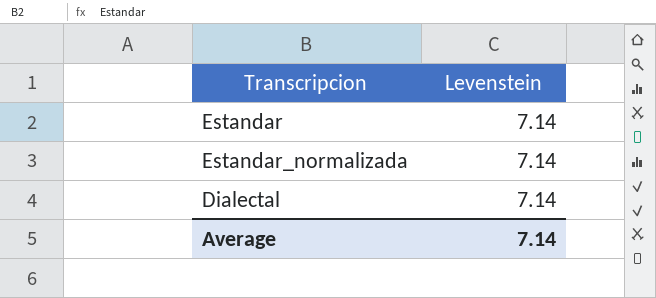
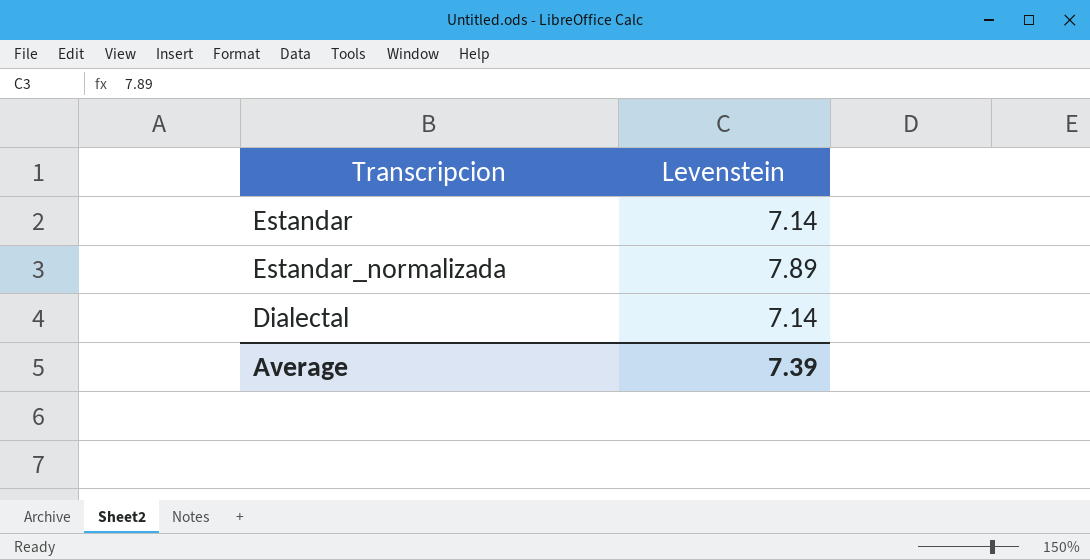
Estandar_normalizada | Levenstein: 7.14 -> 7.89
Average | Levenstein: 7.14 -> 7.39

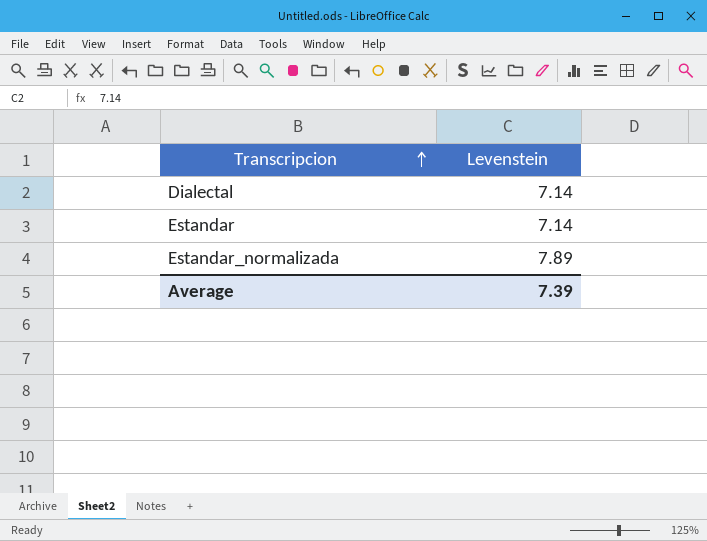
row order: none -> Transcripcion ascending

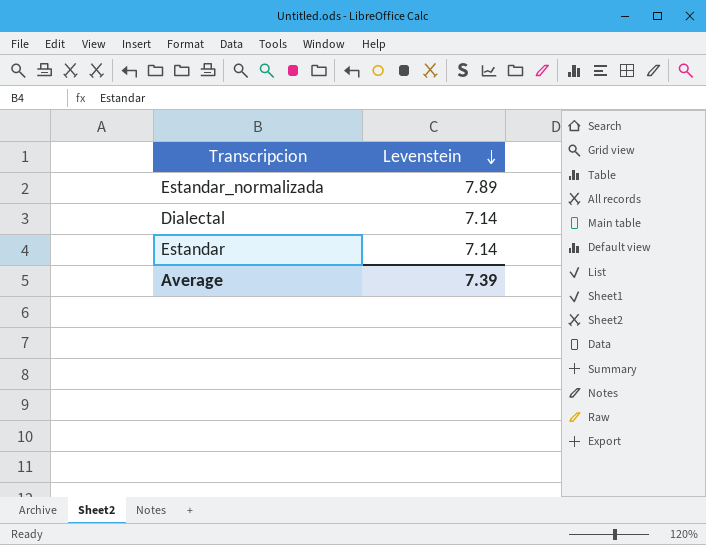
row order: Transcripcion ascending -> Levenstein descending

